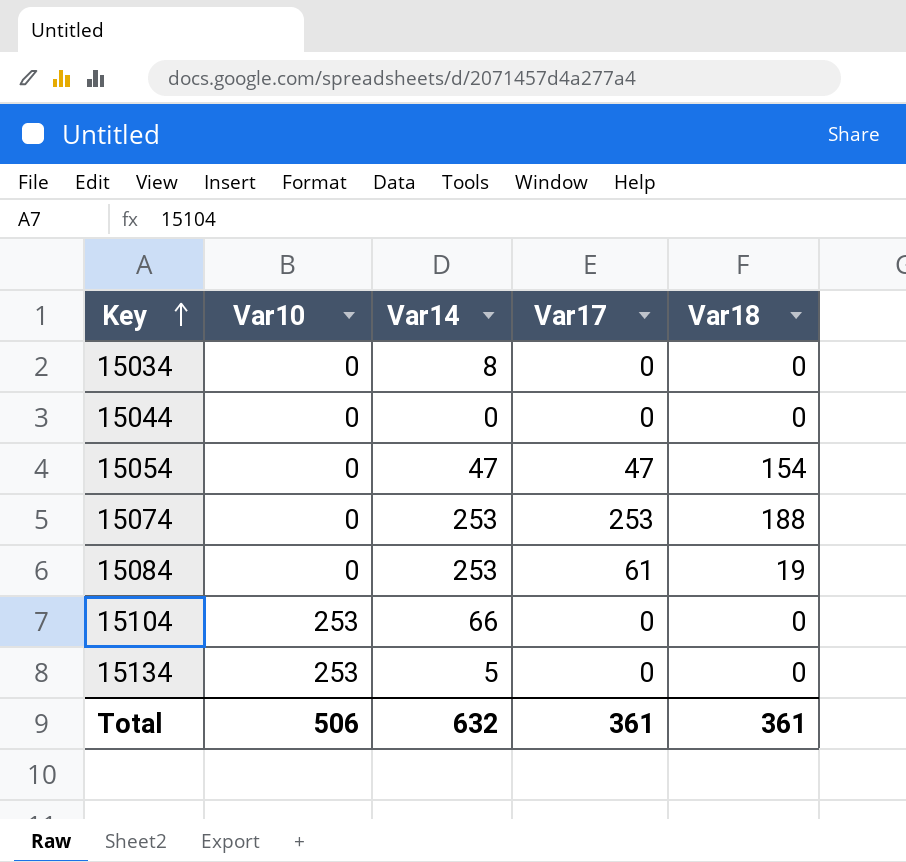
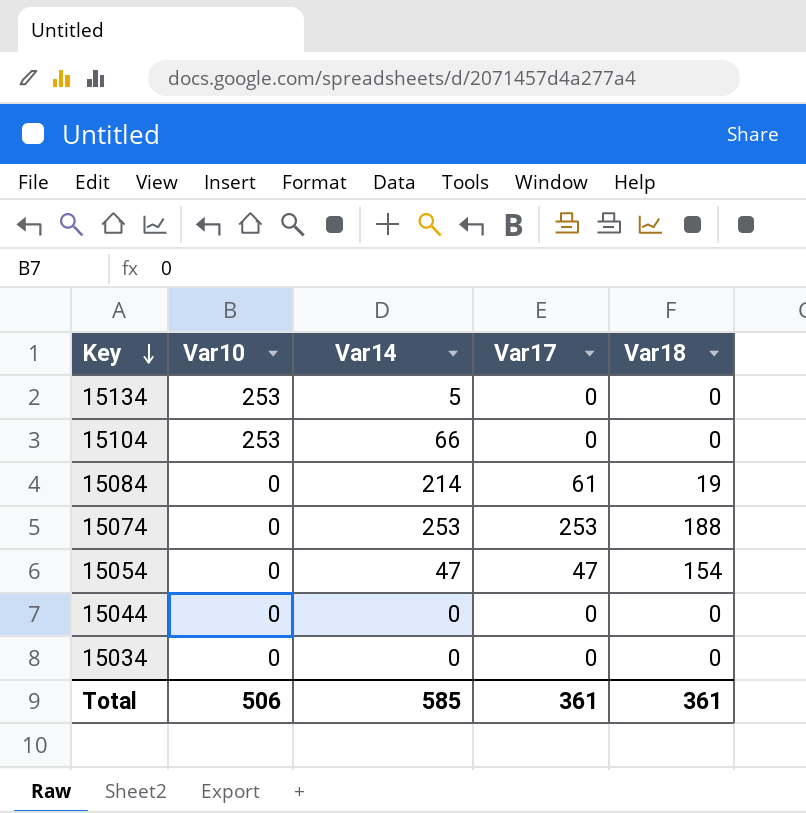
row order: Key ascending -> Key descending
15084 | Var14: 253 -> 214
15034 | Var14: 8 -> 0
Total | Var14: 632 -> 585

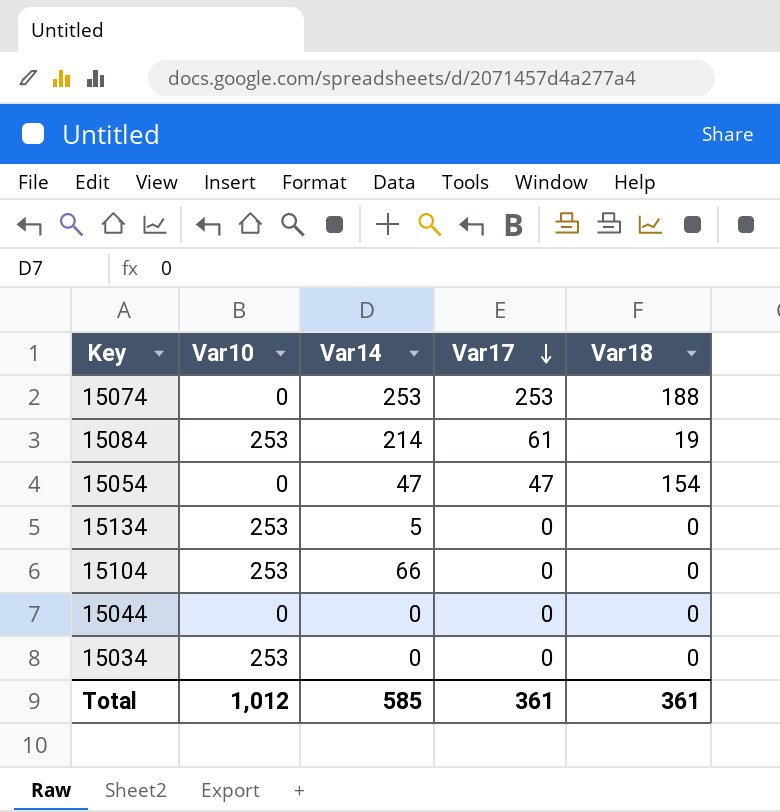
row order: Key descending -> Var17 descending
15084 | Var10: 0 -> 253
15034 | Var10: 0 -> 253
Total | Var10: 506 -> 1,012

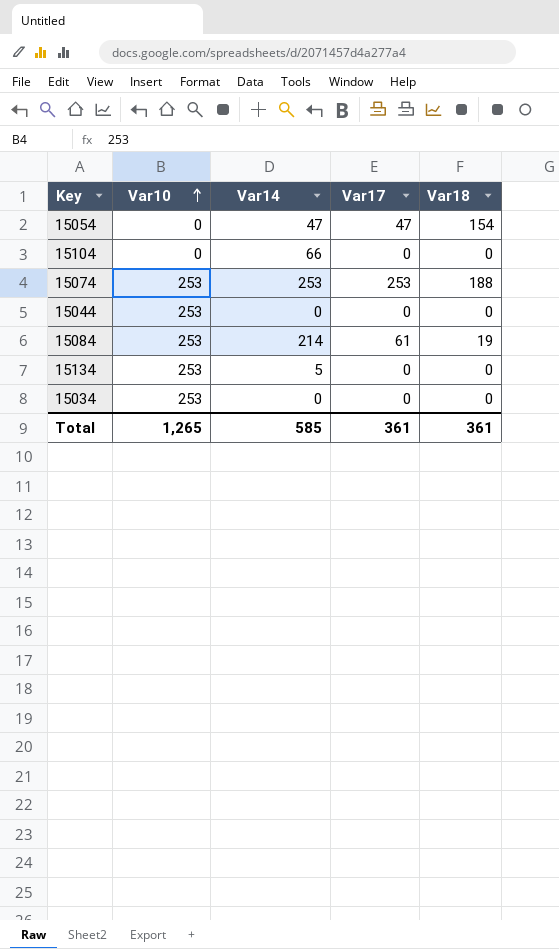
row order: Var17 descending -> Var10 ascending
15104 | Var10: 253 -> 0
15074 | Var10: 0 -> 253
15044 | Var10: 0 -> 253
Total | Var10: 1,012 -> 1,265

